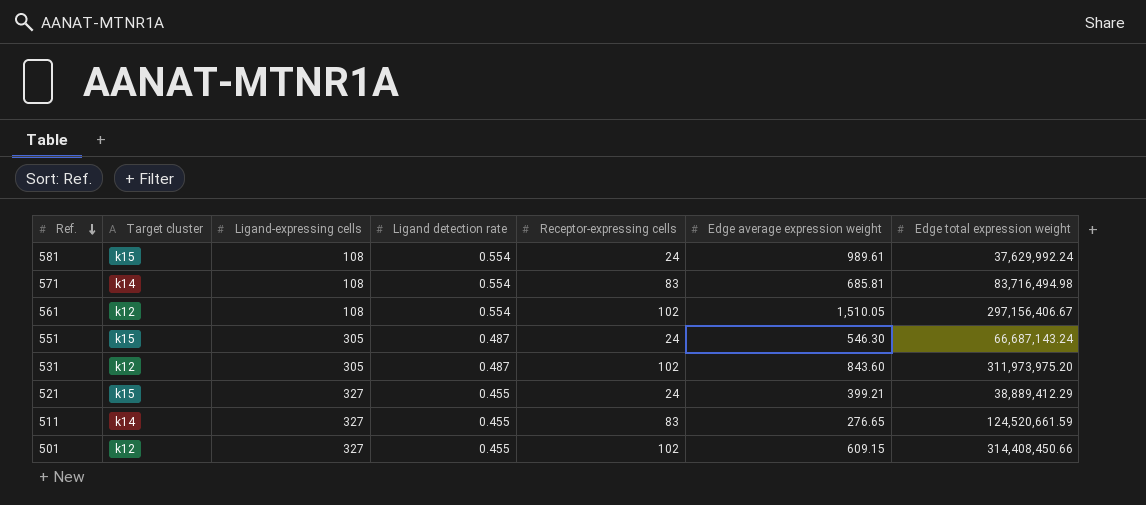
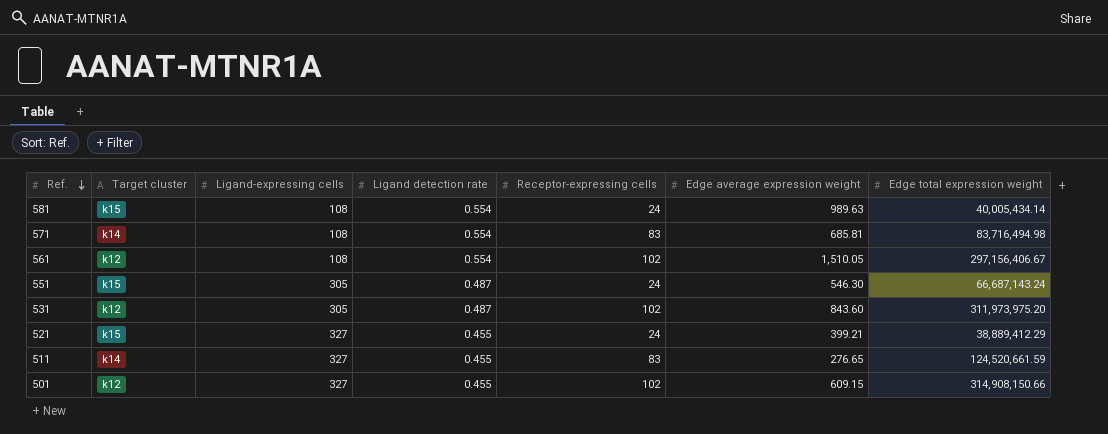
581 | Edge average expression weight: 989.61 -> 989.63
581 | Edge total expression weight: 37,629,992.24 -> 40,005,434.14
501 | Edge total expression weight: 314,408,450.66 -> 314,908,150.66

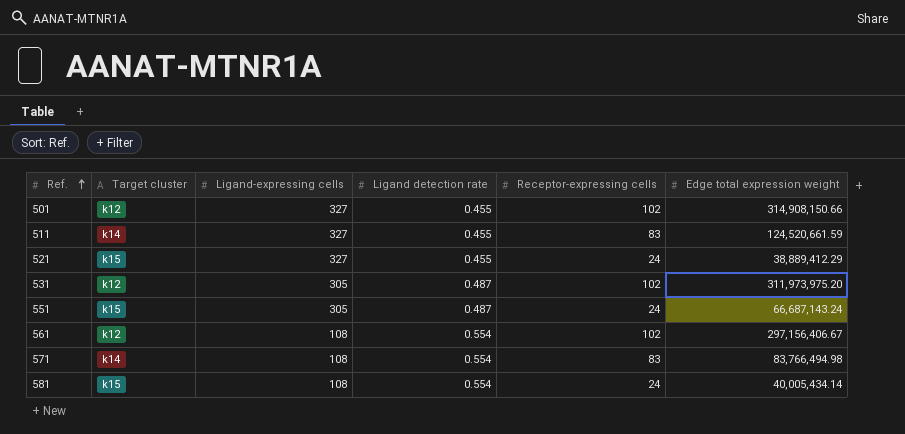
row order: Ref. descending -> Ref. ascending
column Edge average expression weight | position: 6 -> none
571 | Edge total expression weight: 83,716,494.98 -> 83,766,494.98

